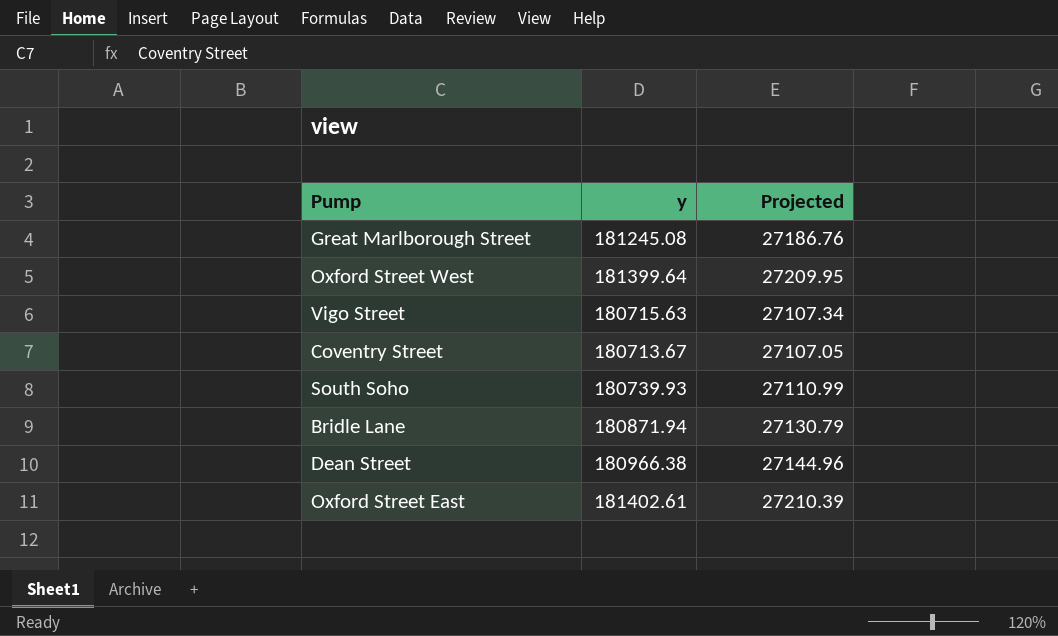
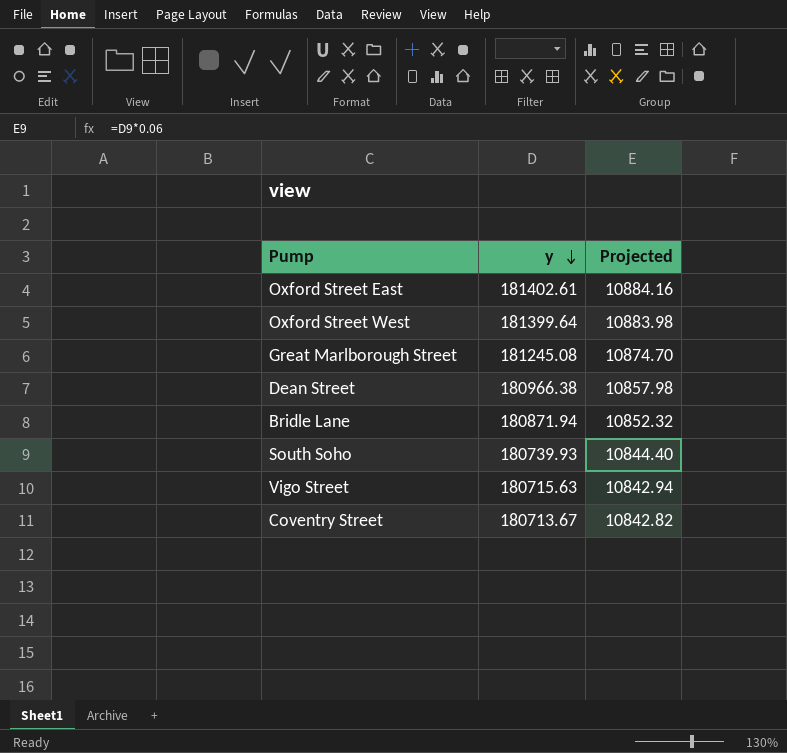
row order: none -> y descending
column Projected | formula: [y] * 0.15 -> [y] * 0.06

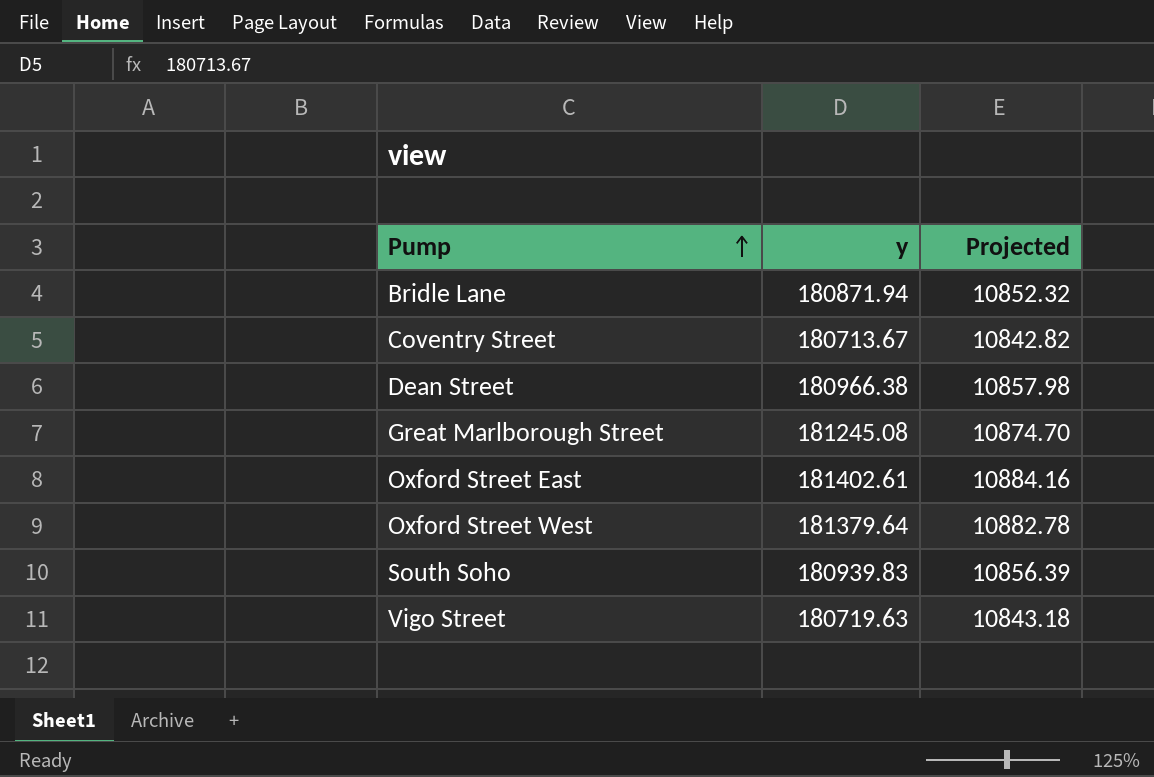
row order: y descending -> Pump ascending
Oxford Street West | y: 181399.64 -> 181379.64
Oxford Street West | Projected: 10883.98 -> 10882.78
South Soho | y: 180739.93 -> 180939.83
South Soho | Projected: 10844.40 -> 10856.39
Vigo Street | y: 180715.63 -> 180719.63
Vigo Street | Projected: 10842.94 -> 10843.18

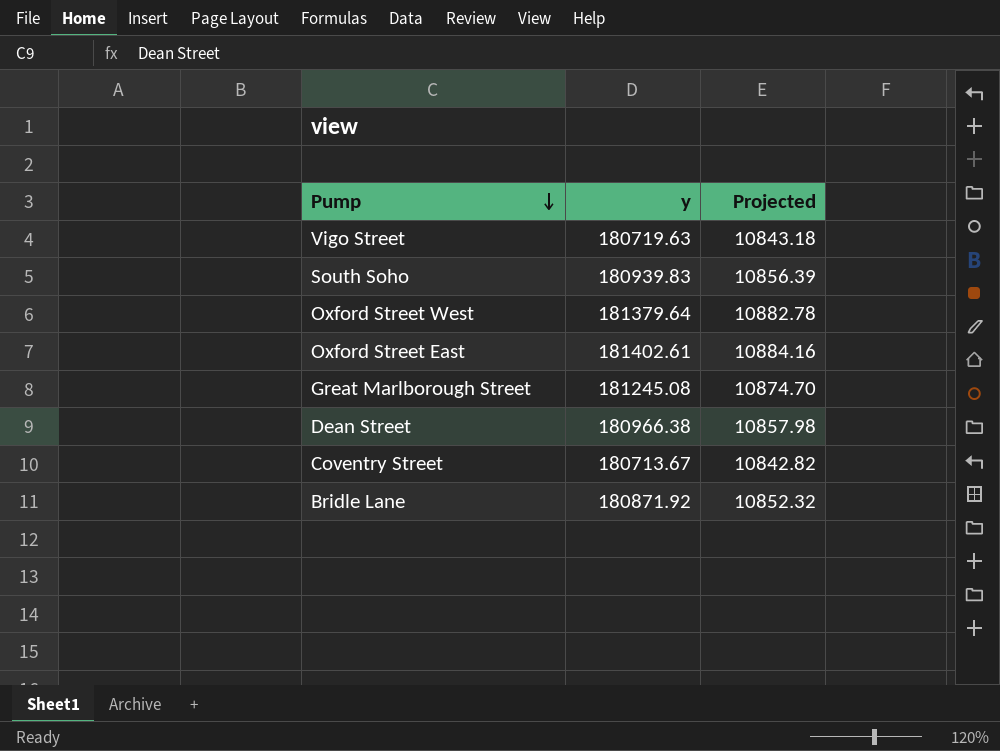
row order: Pump ascending -> Pump descending
Bridle Lane | y: 180871.94 -> 180871.92

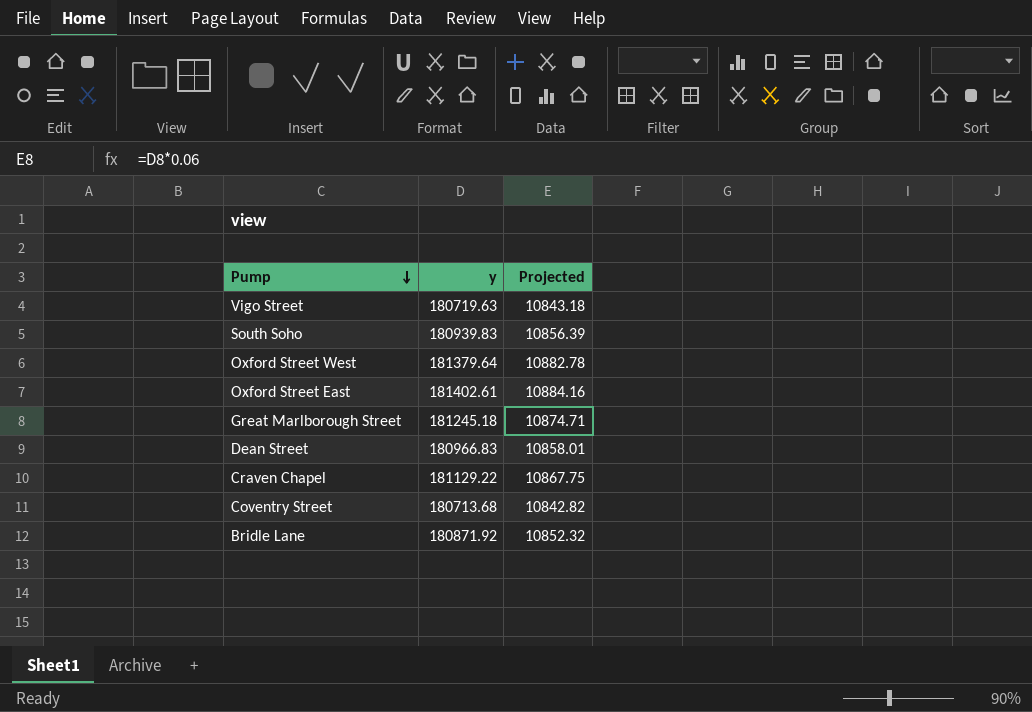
Great Marlborough Street | y: 181245.08 -> 181245.18
Great Marlborough Street | Projected: 10874.70 -> 10874.71
Dean Street | y: 180966.38 -> 180966.83
Dean Street | Projected: 10857.98 -> 10858.01
row Craven Chapel: none -> 181129.22 | 10867.75
Coventry Street | y: 180713.67 -> 180713.68

